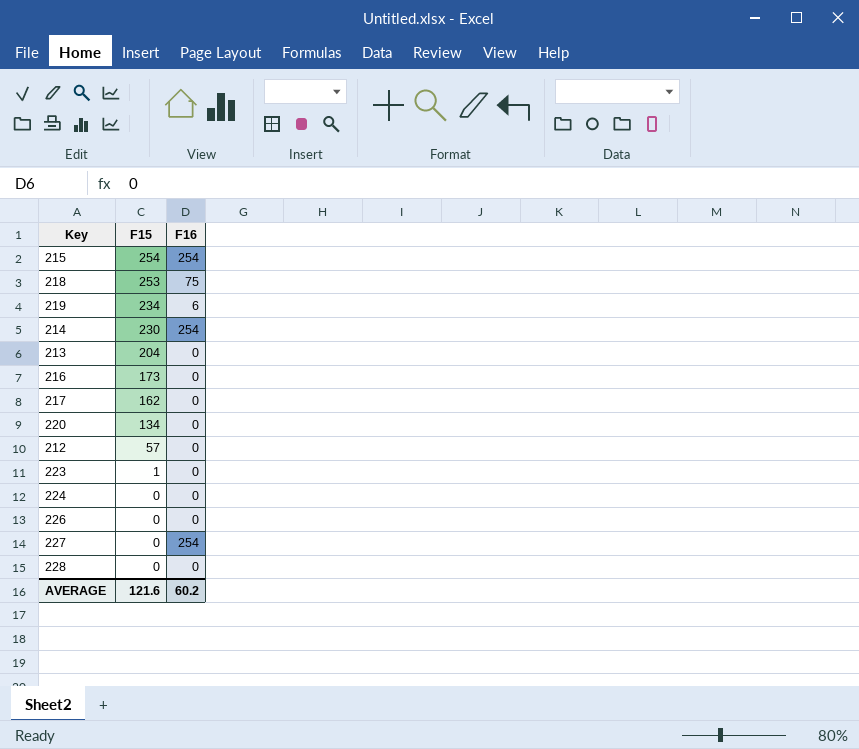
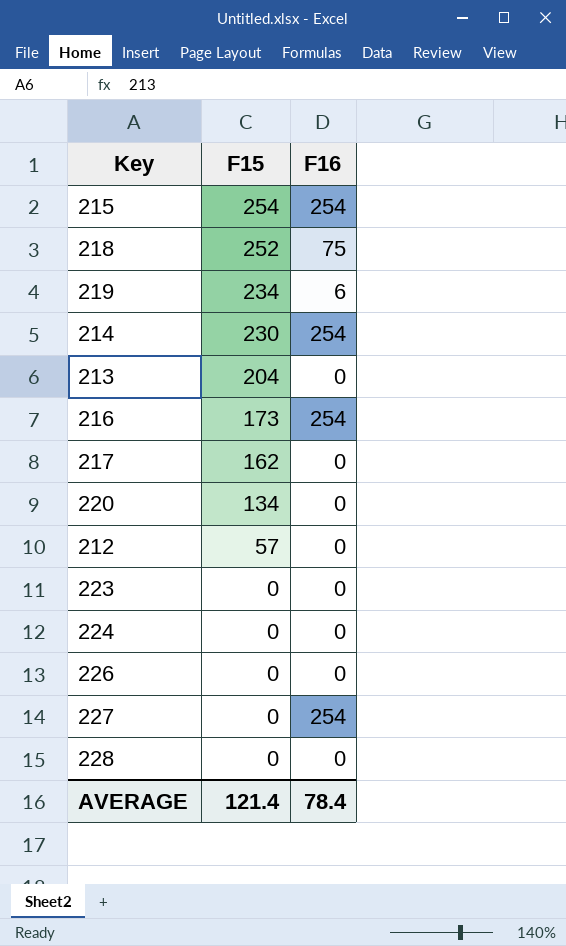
218 | F15: 253 -> 252
216 | F16: 0 -> 254
223 | F15: 1 -> 0
AVERAGE | F15: 121.6 -> 121.4
AVERAGE | F16: 60.2 -> 78.4

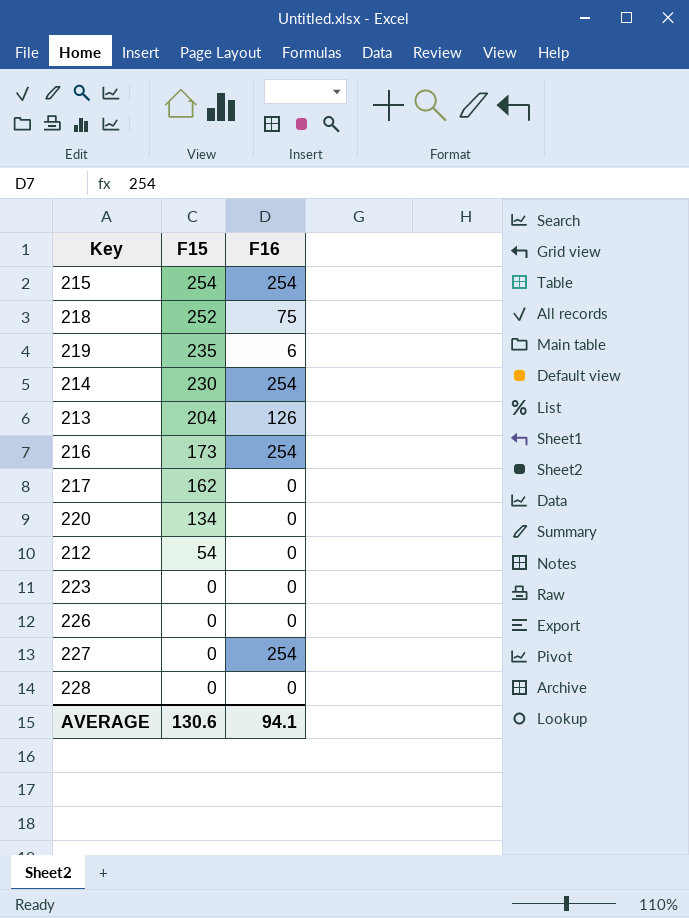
row 224: 0 | 0 -> none
219 | F15: 234 -> 235
213 | F16: 0 -> 126
212 | F15: 57 -> 54
AVERAGE | F15: 121.4 -> 130.6
AVERAGE | F16: 78.4 -> 94.1

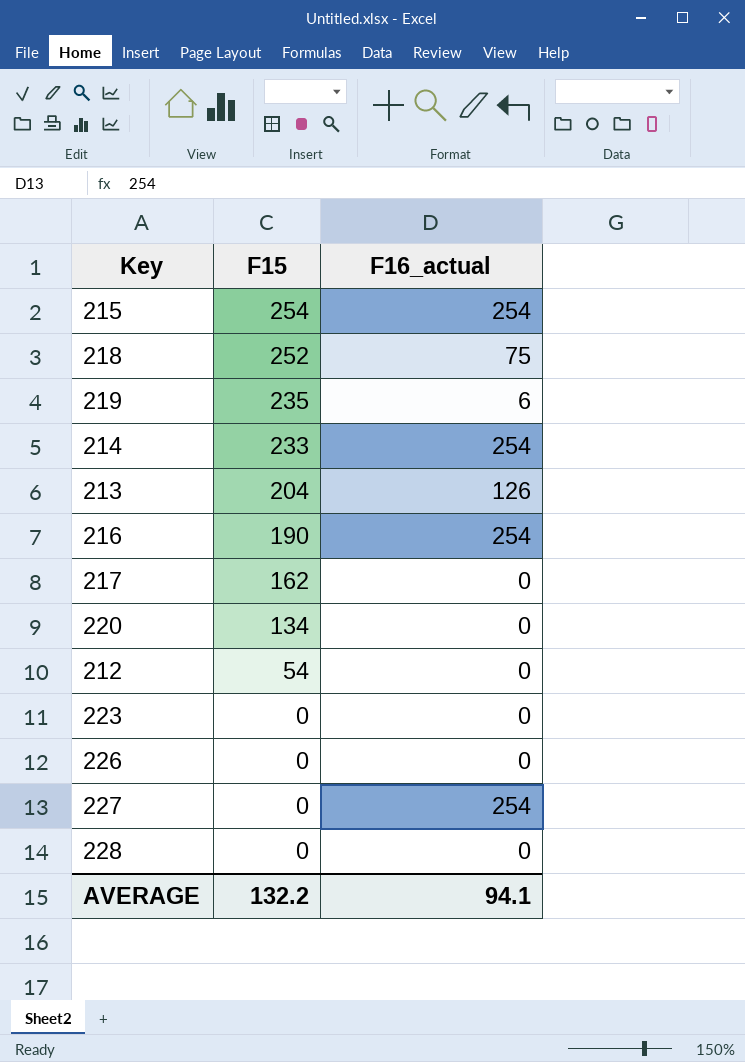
column name: F16 -> F16_actual
214 | F15: 230 -> 233
216 | F15: 173 -> 190
AVERAGE | F15: 130.6 -> 132.2

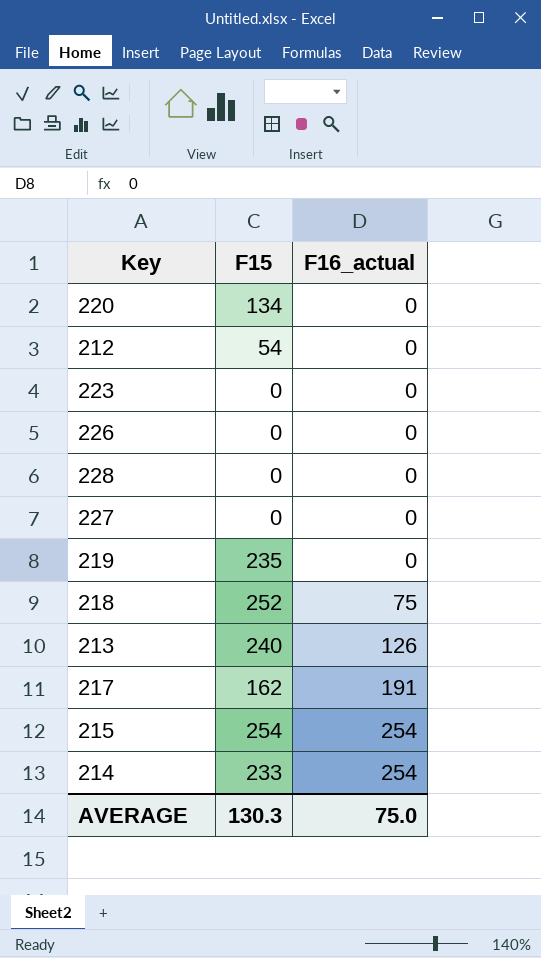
row order: F15 descending -> F16_actual ascending
row 216: 190 | 254 -> none
227 | F16_actual: 254 -> 0
219 | F16_actual: 6 -> 0
213 | F15: 204 -> 240
217 | F16_actual: 0 -> 191
AVERAGE | F15: 132.2 -> 130.3
AVERAGE | F16_actual: 94.1 -> 75.0

